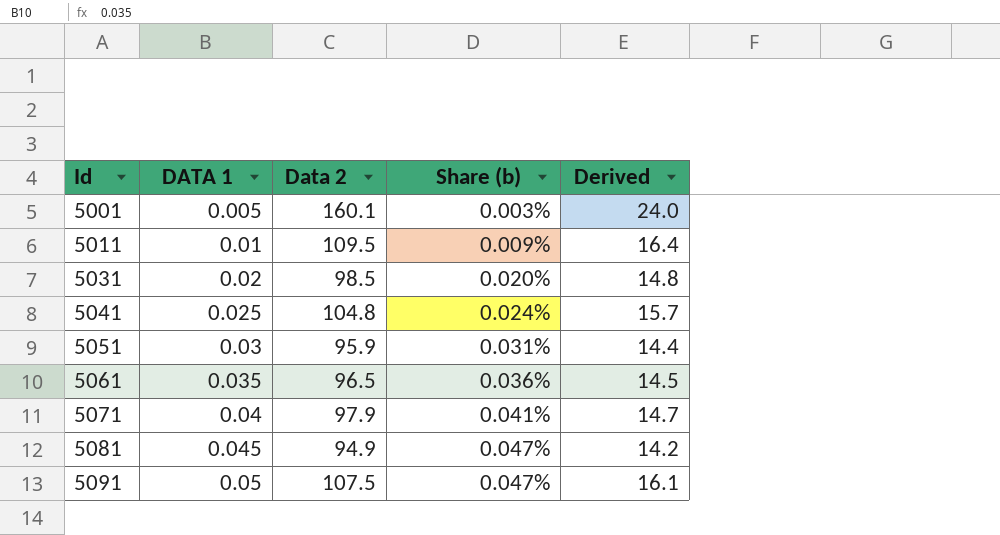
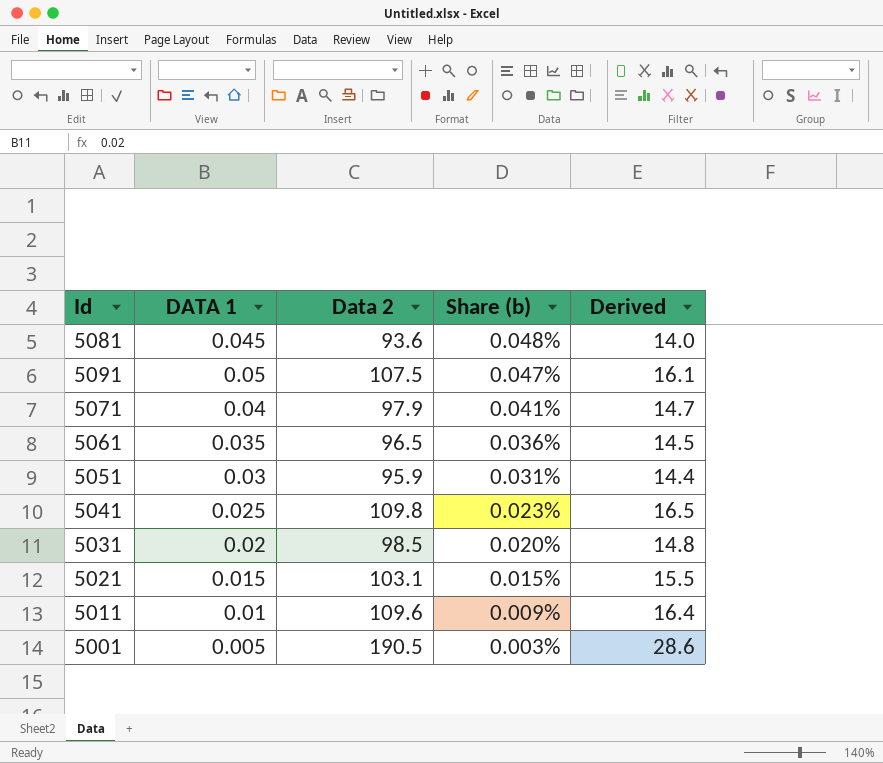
row order: Id ascending -> Share (b) descending
5081 | Data 2: 94.9 -> 93.6
5081 | Share (b): 0.047% -> 0.048%
5081 | Derived: 14.2 -> 14.0
5041 | Data 2: 104.8 -> 109.8
5041 | Share (b): 0.024% -> 0.023%
5041 | Derived: 15.7 -> 16.5
row 5021: none -> 0.015 | 103.1 | 0.015% | 15.5
5011 | Data 2: 109.5 -> 109.6
5001 | Data 2: 160.1 -> 190.5
5001 | Derived: 24.0 -> 28.6

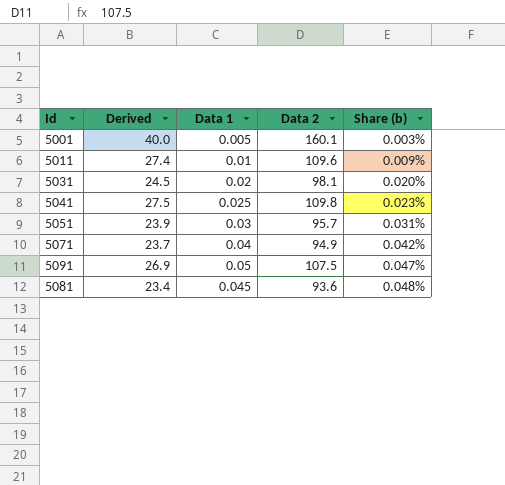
row order: Share (b) descending -> Share (b) ascending
column Derived | formula: [Data 2] * 0.15 -> [Data 2] * 0.25
column Derived | position: 5 -> 2
column name: DATA 1 -> Data 1
row 5061: 0.035 | 96.5 | 0.036% | 14.5 -> none
row 5021: 0.015 | 103.1 | 0.015% | 15.5 -> none
5001 | Data 2: 190.5 -> 160.1
5031 | Data 2: 98.5 -> 98.1
5051 | Data 2: 95.9 -> 95.7
5071 | Data 2: 97.9 -> 94.9
5071 | Share (b): 0.041% -> 0.042%

